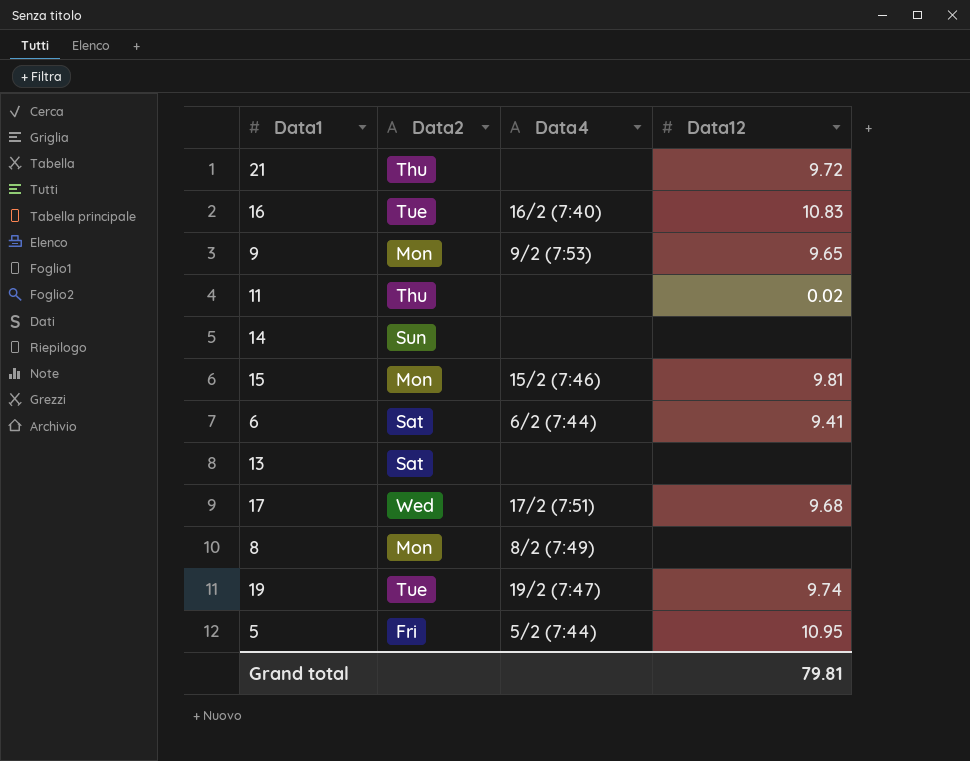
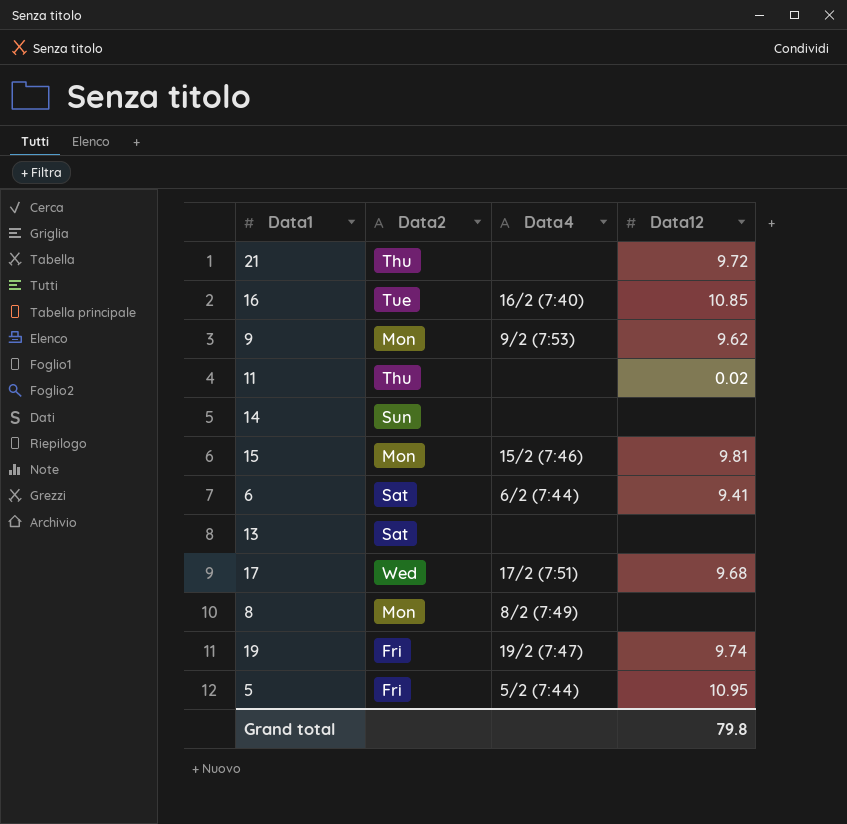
16 | Data12: 10.83 -> 10.85
9 | Data12: 9.65 -> 9.62
19 | Data2: Tue -> Fri
Grand total | Data12: 79.81 -> 79.8

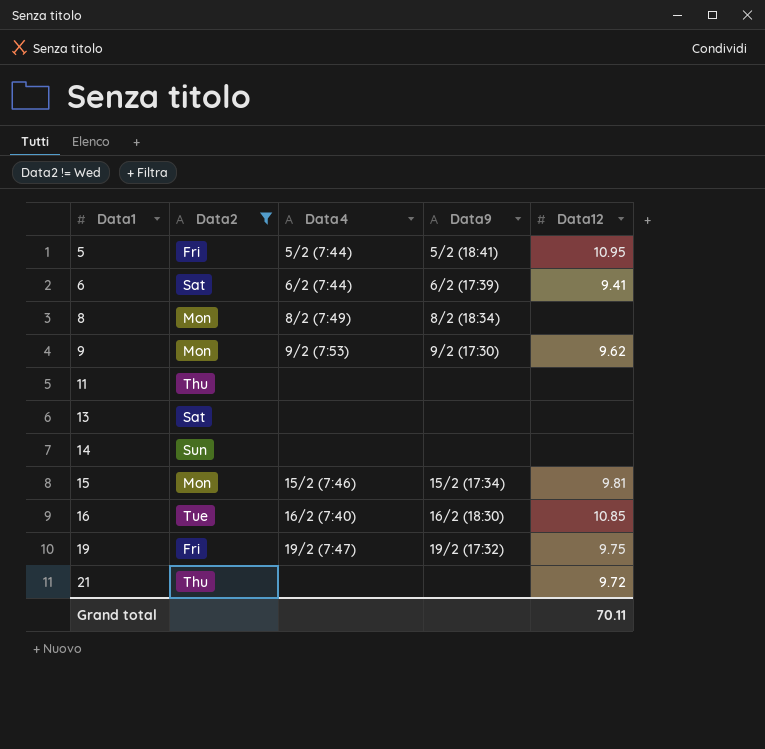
filter: none -> Data2 != Wed
row order: none -> Data1 ascending
column Data9 | position: none -> 4
11 | Data12: 0.02 -> none
19 | Data12: 9.74 -> 9.75
Grand total | Data12: 79.8 -> 70.11

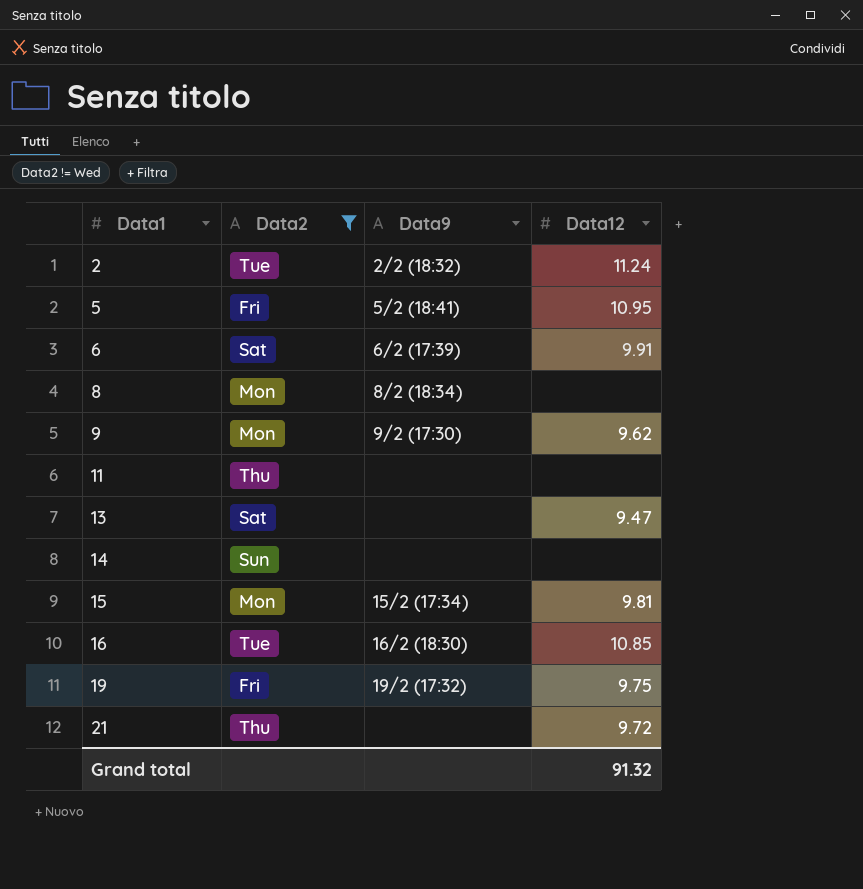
column Data4 | position: 3 -> none
row 2: none -> Tue | 2/2 (18:32) | 11.24
6 | Data12: 9.41 -> 9.91
13 | Data12: none -> 9.47
Grand total | Data12: 70.11 -> 91.32

